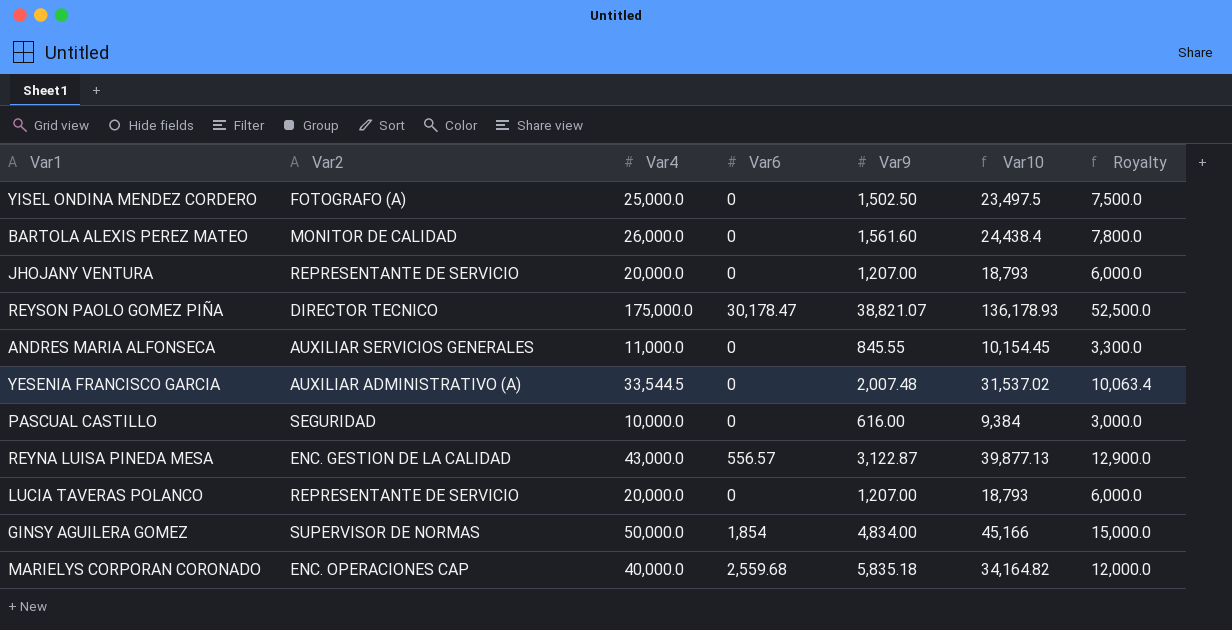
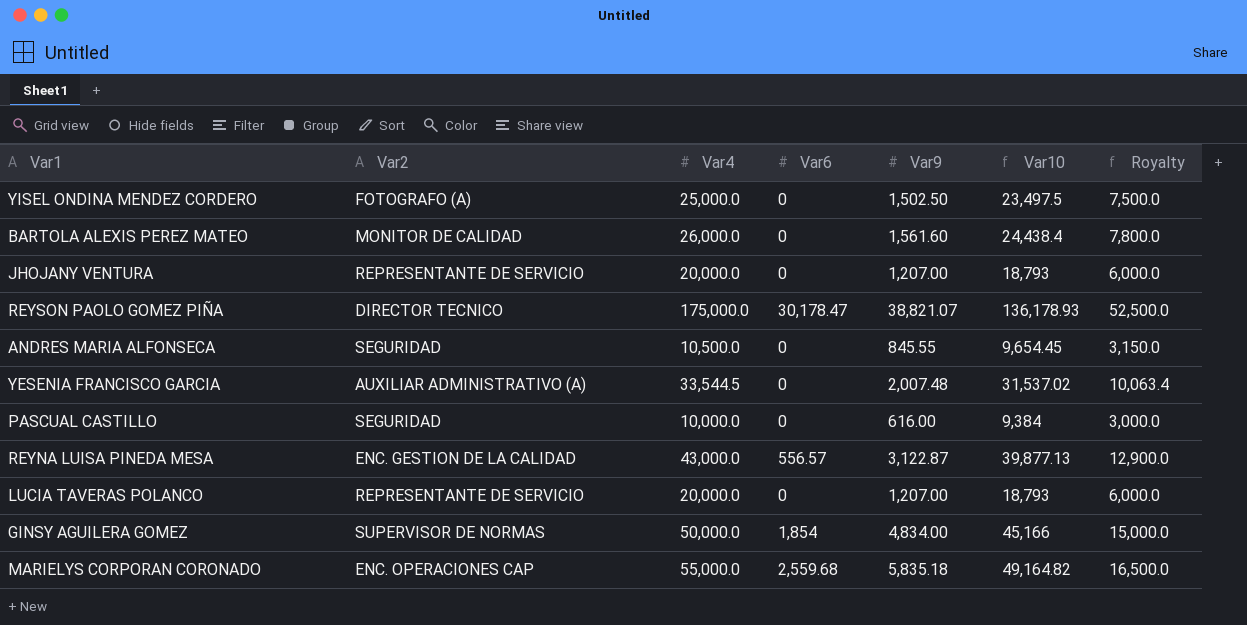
ANDRES MARIA ALFONSECA | Var2: AUXILIAR SERVICIOS GENERALES -> SEGURIDAD
ANDRES MARIA ALFONSECA | Var4: 11,000.0 -> 10,500.0
ANDRES MARIA ALFONSECA | Var10: 10,154.45 -> 9,654.45
ANDRES MARIA ALFONSECA | Royalty: 3,300.0 -> 3,150.0
MARIELYS CORPORAN CORONADO | Var4: 40,000.0 -> 55,000.0
MARIELYS CORPORAN CORONADO | Var10: 34,164.82 -> 49,164.82
MARIELYS CORPORAN CORONADO | Royalty: 12,000.0 -> 16,500.0

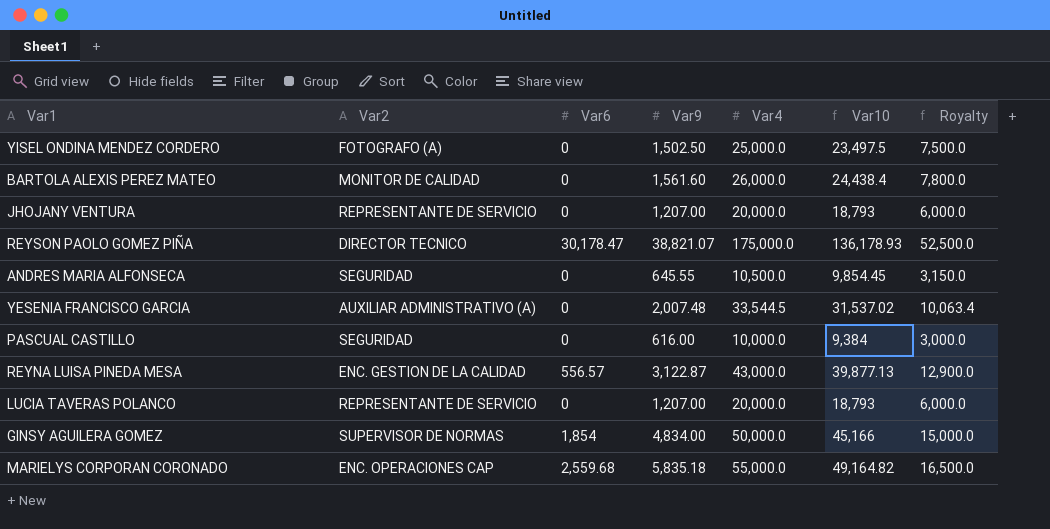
column Var4 | position: 3 -> 5
ANDRES MARIA ALFONSECA | Var9: 845.55 -> 645.55
ANDRES MARIA ALFONSECA | Var10: 9,654.45 -> 9,854.45

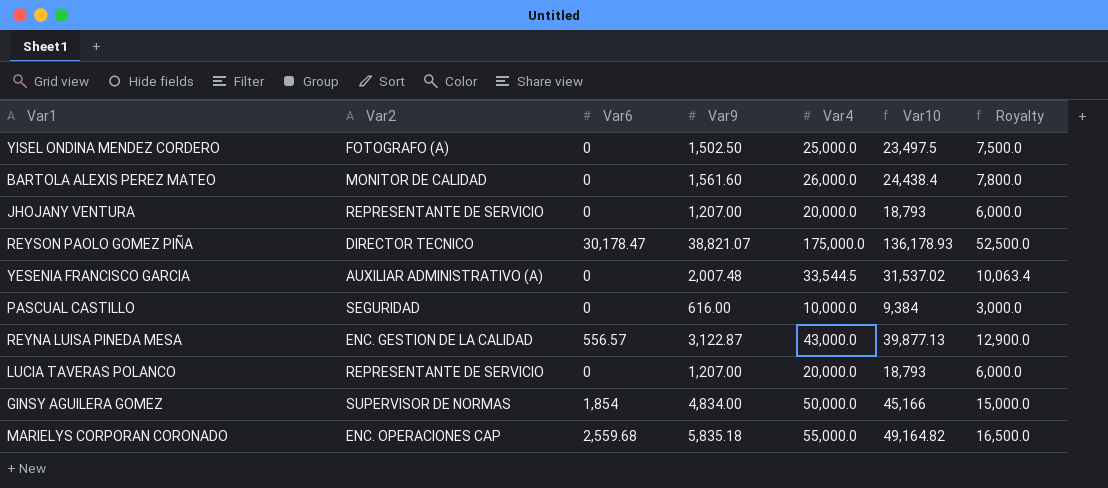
row ANDRES MARIA ALFONSECA: SEGURIDAD | 0 | 645.55 | 10,500.0 | 9,854.45 | 3,150.0 -> none

